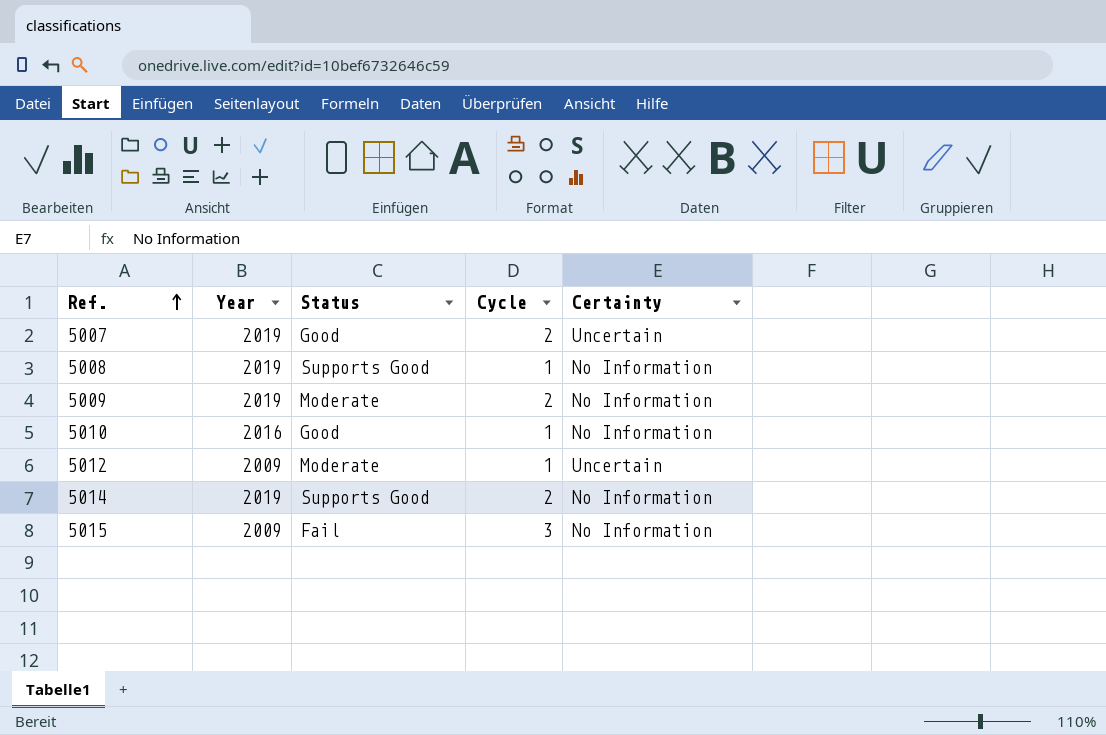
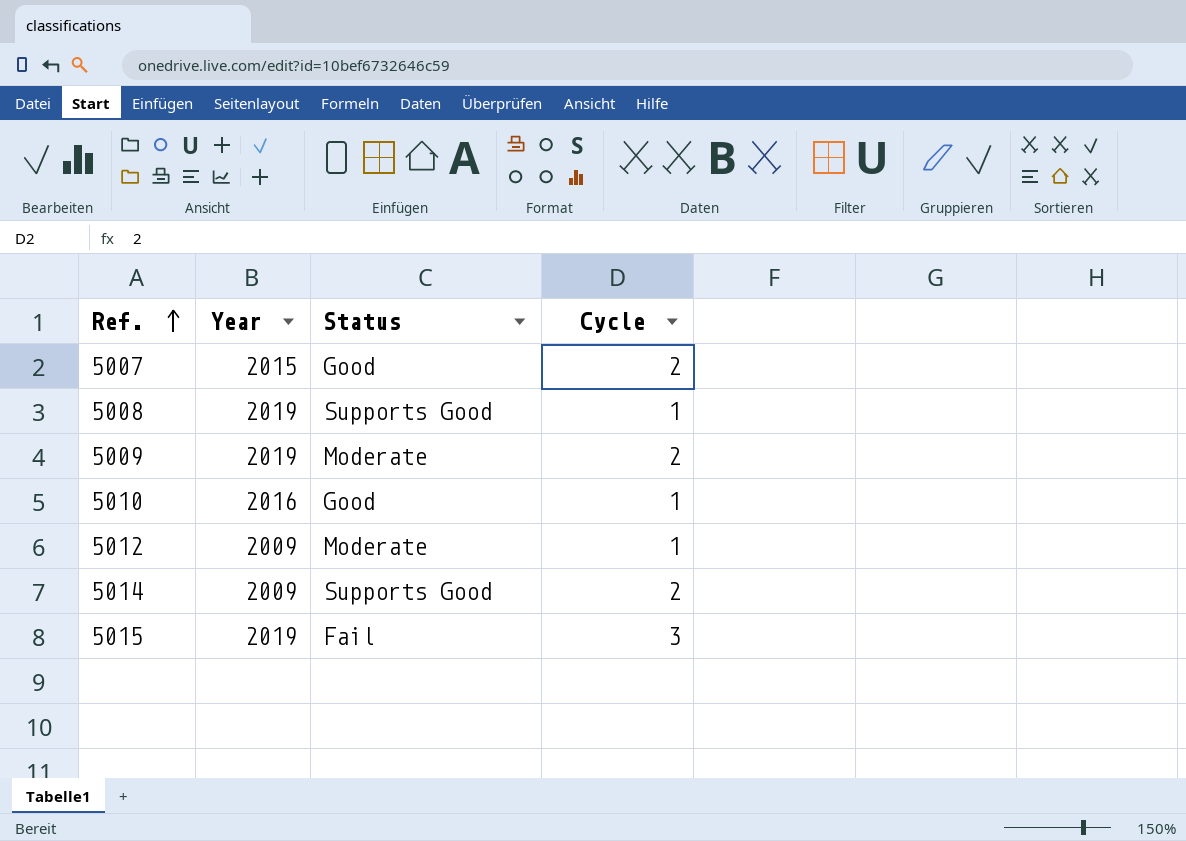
column Certainty | position: 5 -> none
5007 | Year: 2019 -> 2015
5014 | Year: 2019 -> 2009
5015 | Year: 2009 -> 2019

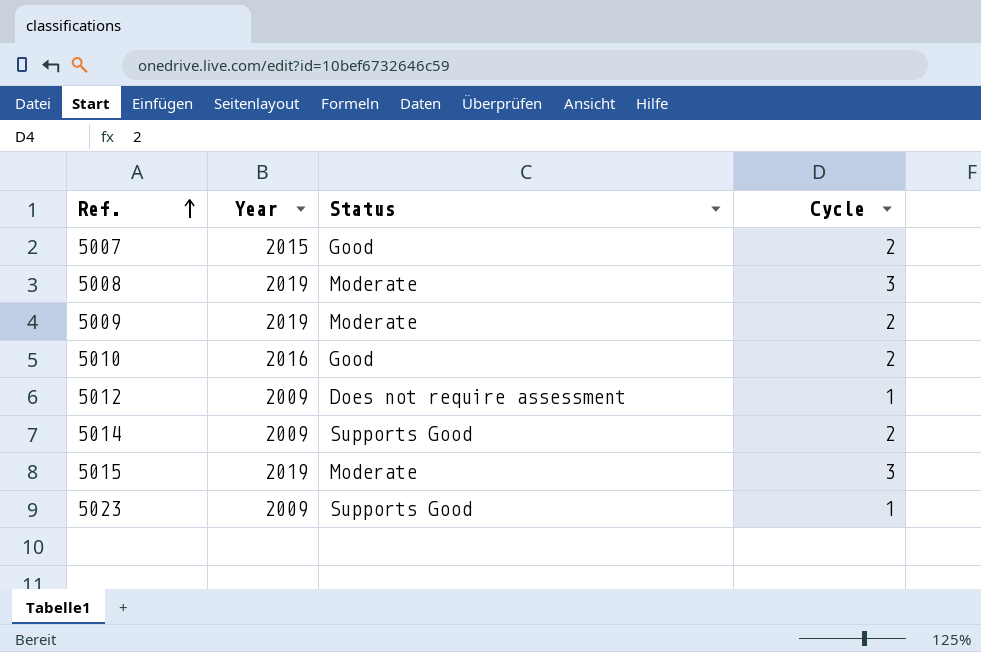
5008 | Status: Supports Good -> Moderate
5008 | Cycle: 1 -> 3
5010 | Cycle: 1 -> 2
5012 | Status: Moderate -> Does not require assessment
5015 | Status: Fail -> Moderate
row 5023: none -> 2009 | Supports Good | 1

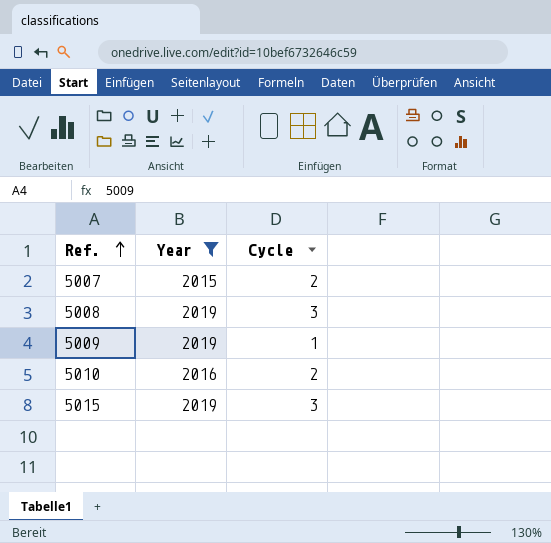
filter: none -> Year != 2009
column Status | position: 3 -> none
5009 | Cycle: 2 -> 1

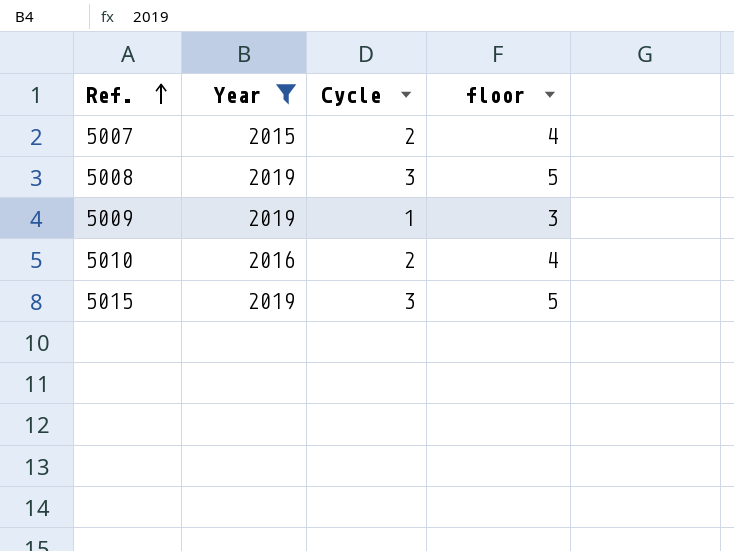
column floor | formula: none -> [Cycle] + 2

